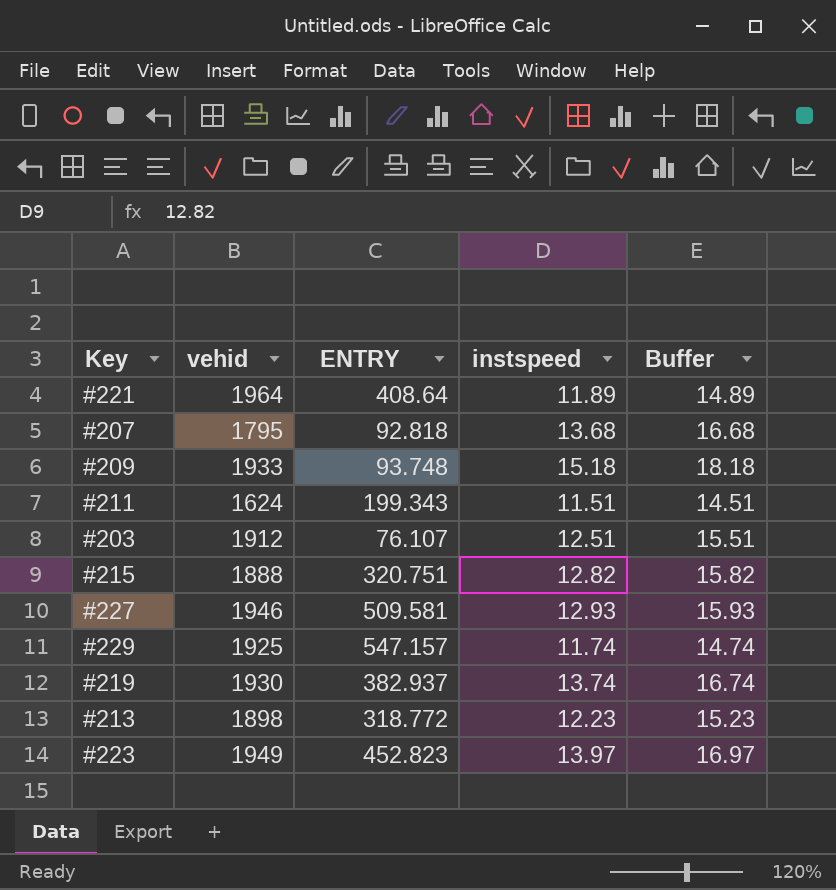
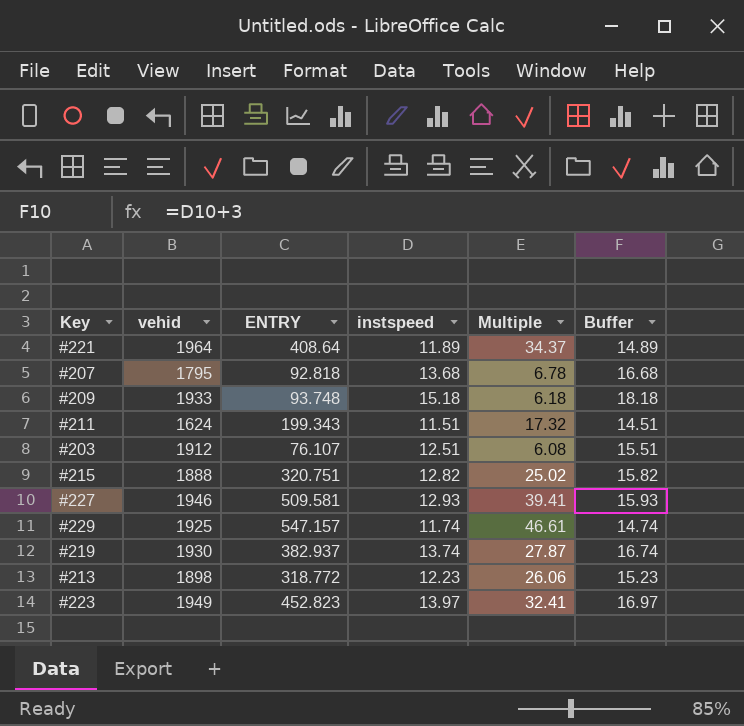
column Multiple | formula: none -> [ENTRY] / [instspeed]

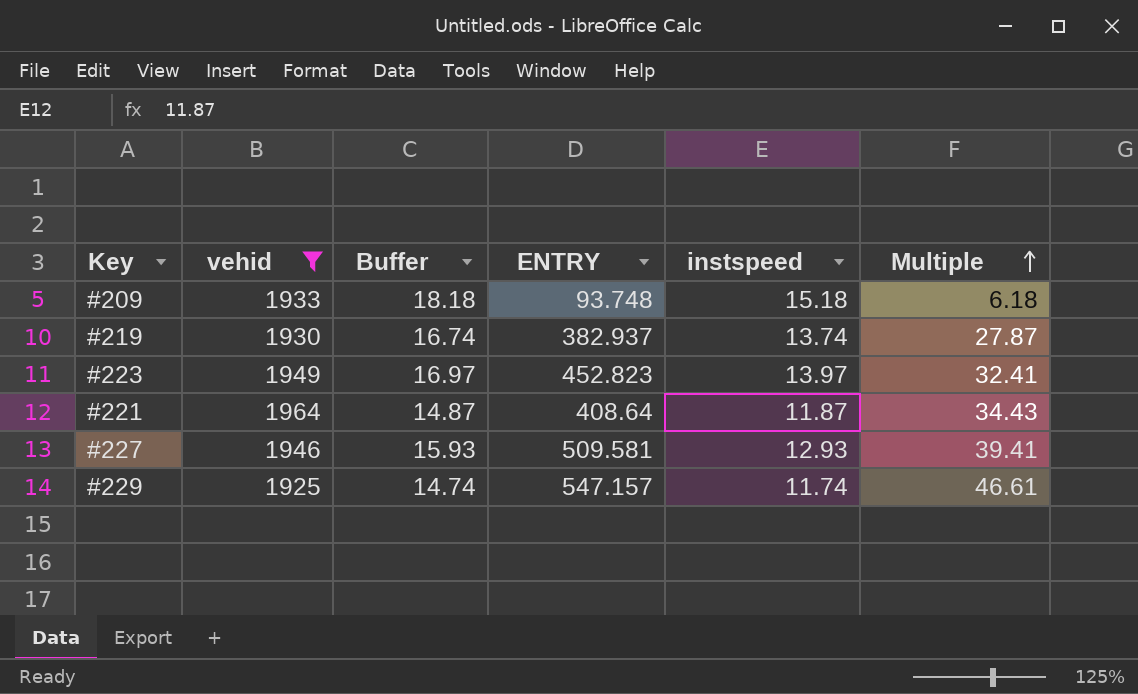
filter: none -> vehid >= 1925
row order: none -> Multiple ascending
column Buffer | position: 6 -> 3
#221 | Buffer: 14.89 -> 14.87
#221 | instspeed: 11.89 -> 11.87
#221 | Multiple: 34.37 -> 34.43

